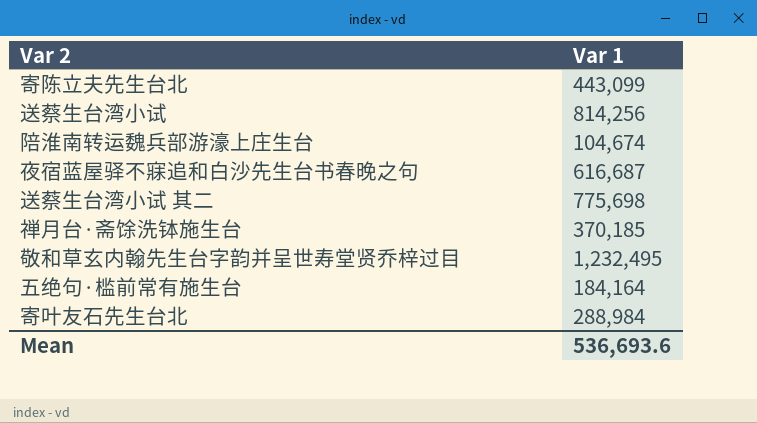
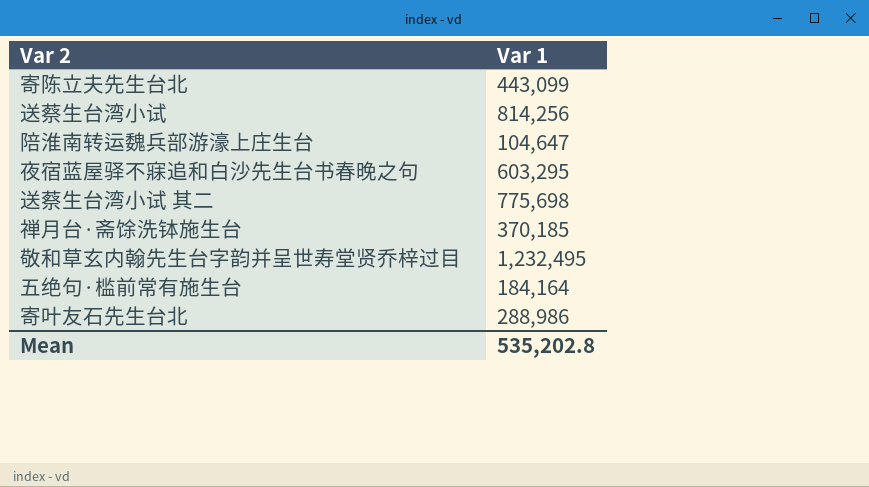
陪淮南转运魏兵部游濠上庄生台 | Var 1: 104,674 -> 104,647
夜宿蓝屋驿不寐追和白沙先生台书春晚之句 | Var 1: 616,687 -> 603,295
寄叶友石先生台北 | Var 1: 288,984 -> 288,986
Mean | Var 1: 536,693.6 -> 535,202.8

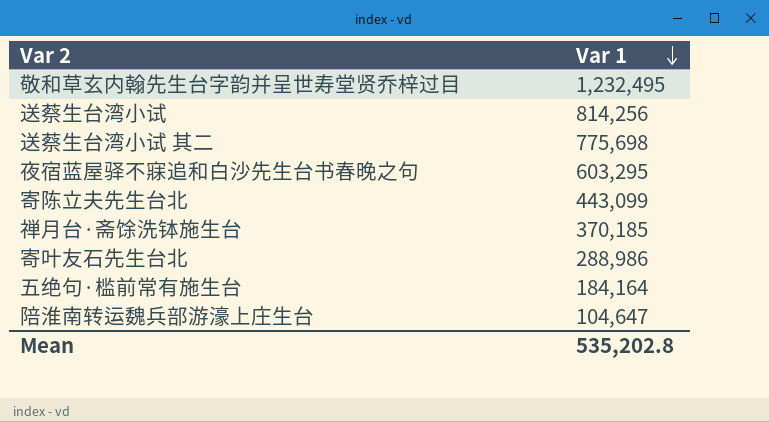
row order: none -> Var 1 descending

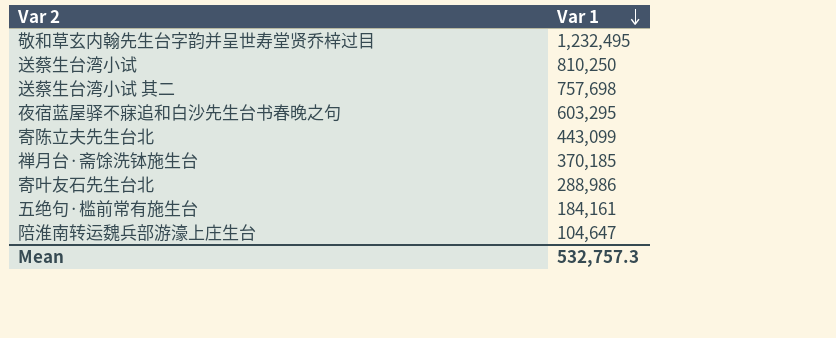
送蔡生台湾小试 | Var 1: 814,256 -> 810,250
送蔡生台湾小试 其二 | Var 1: 775,698 -> 757,698
五绝句·槛前常有施生台 | Var 1: 184,164 -> 184,161
Mean | Var 1: 535,202.8 -> 532,757.3

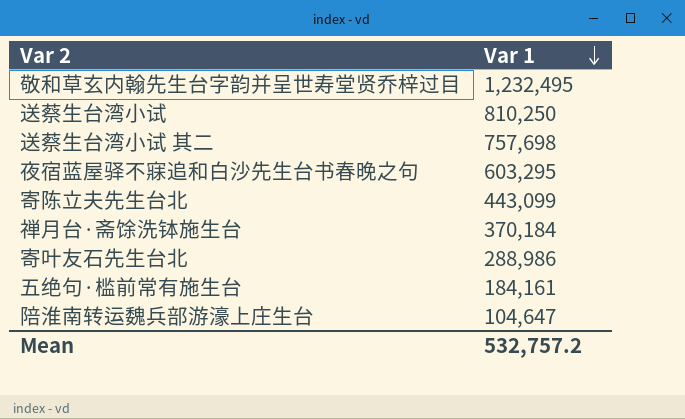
禅月台·斋馀洗钵施生台 | Var 1: 370,185 -> 370,184
Mean | Var 1: 532,757.3 -> 532,757.2

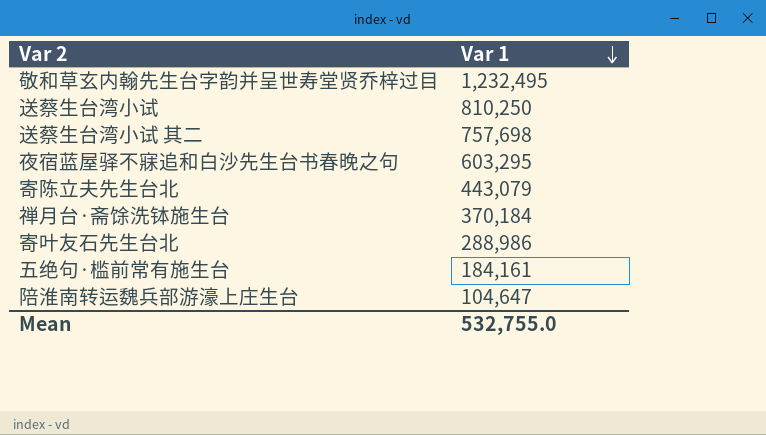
寄陈立夫先生台北 | Var 1: 443,099 -> 443,079
Mean | Var 1: 532,757.2 -> 532,755.0

